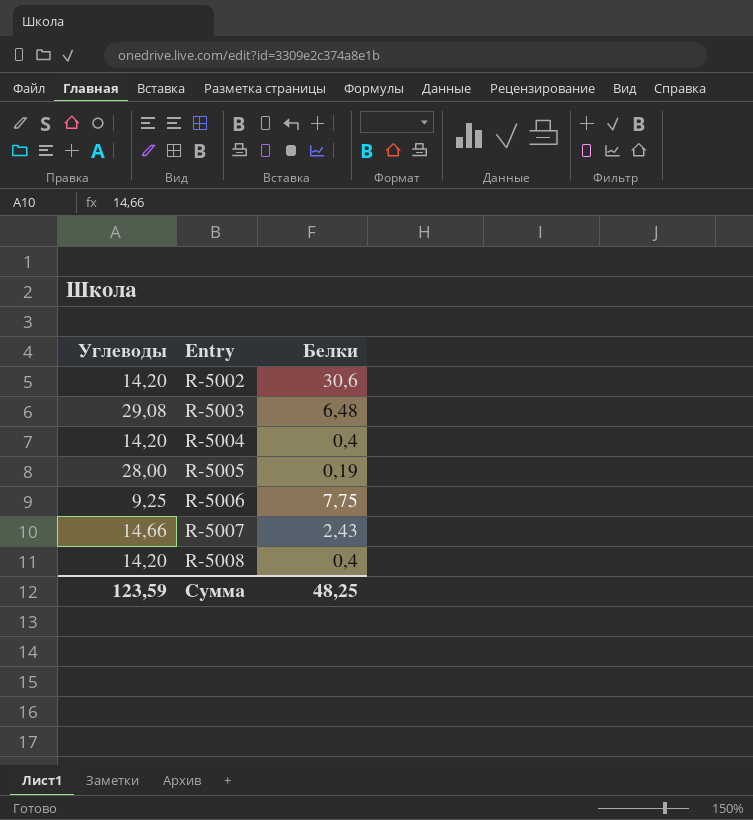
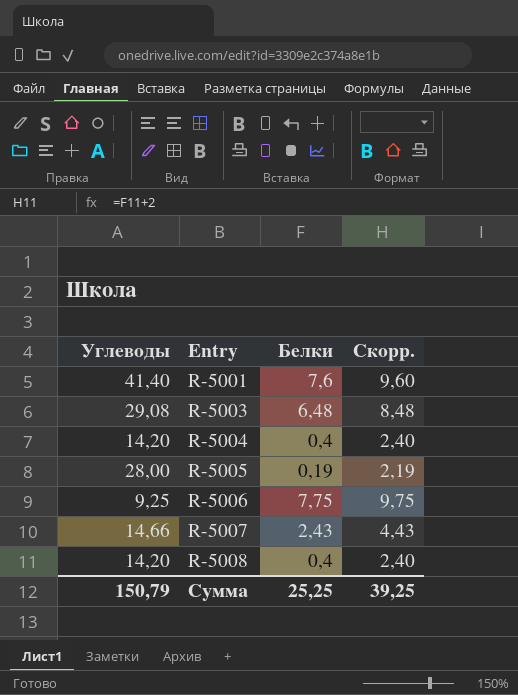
column Скорр. | formula: none -> [Белки] + 2
row R-5002: 14,20 | 30,6 -> none
row R-5001: none -> 41,40 | 7,6 | 9,60
Сумма | Углеводы: 123,59 -> 150,79
Сумма | Белки: 48,25 -> 25,25

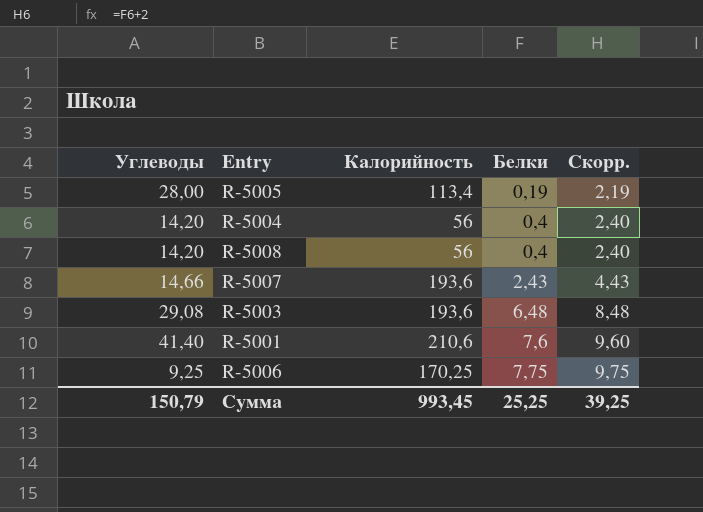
row order: Entry ascending -> Белки ascending
column Калорийность | position: none -> 3

